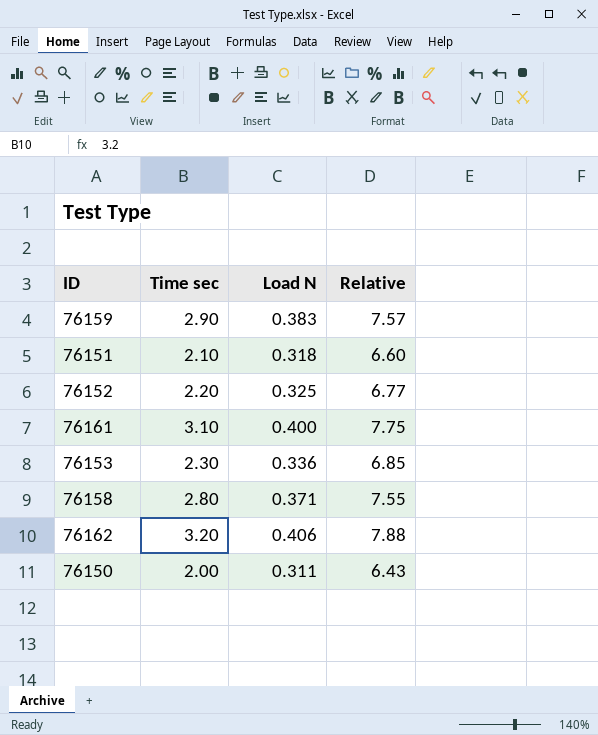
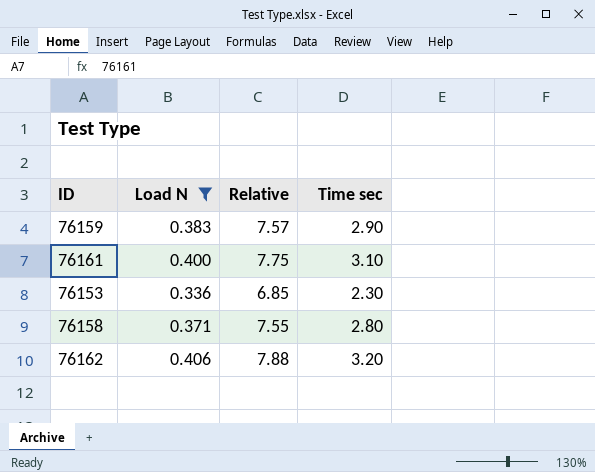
filter: none -> Load N >= 0.336
column Time sec | position: 2 -> 4

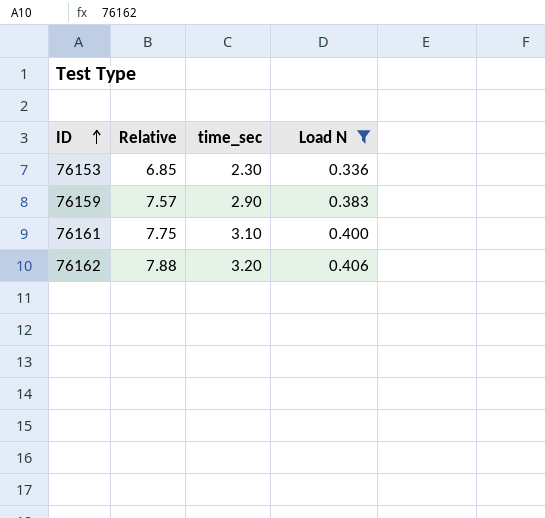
row order: none -> ID ascending
column name: Time sec -> time_sec
column Load N | position: 2 -> 4
row 76158: 0.371 | 7.55 | 2.80 -> none

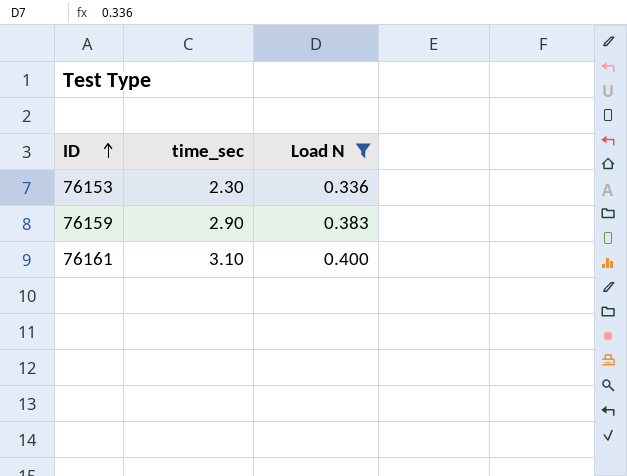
column Relative | formula: [time_sec] / [Load N] -> none
row 76162: 7.88 | 3.20 | 0.406 -> none

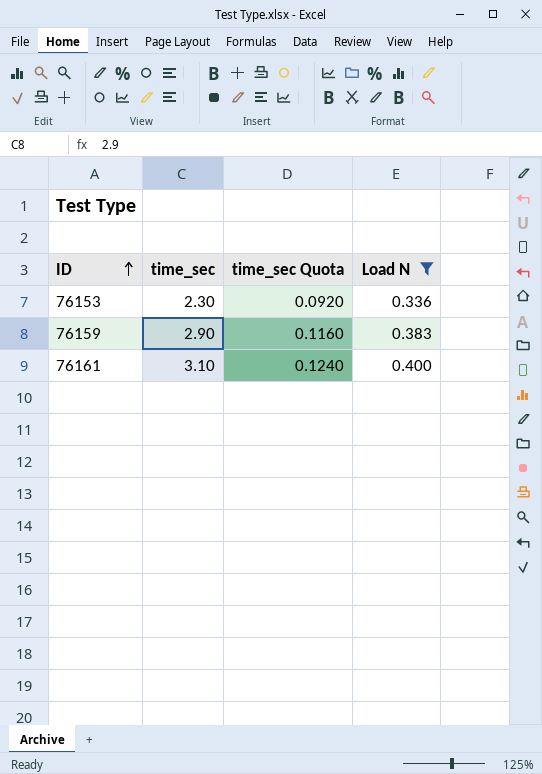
column time_sec Quota | formula: none -> [time_sec] * 0.04

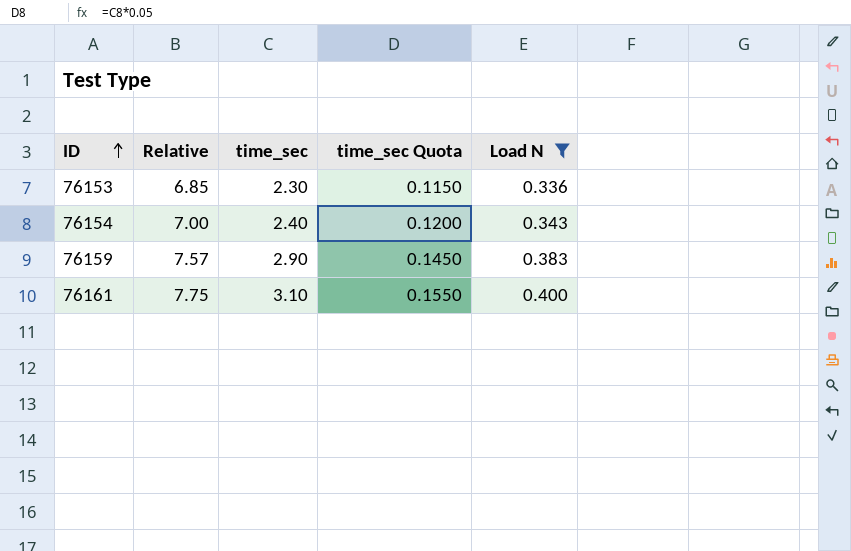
column Relative | formula: none -> [time_sec] / [Load N]
column time_sec Quota | formula: [time_sec] * 0.04 -> [time_sec] * 0.05
row 76154: none -> 7.00 | 2.40 | 0.1200 | 0.343

